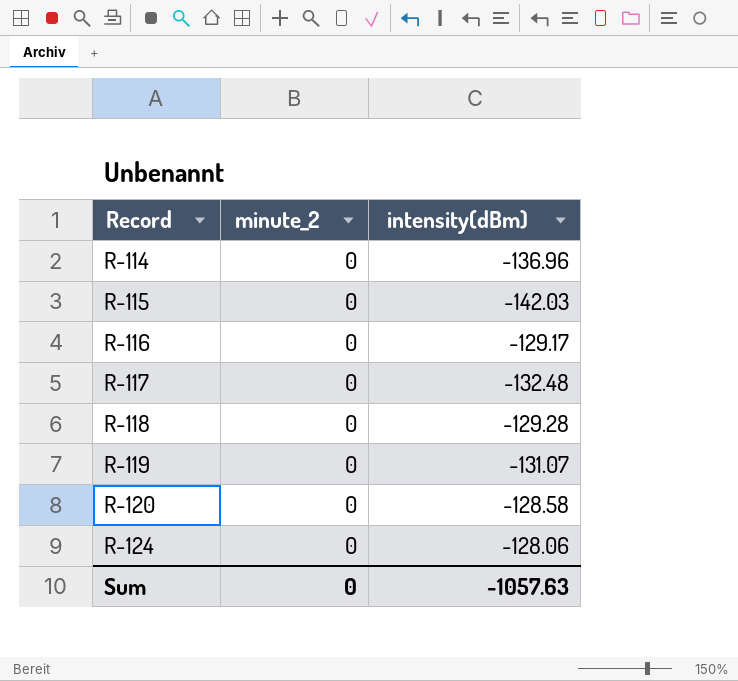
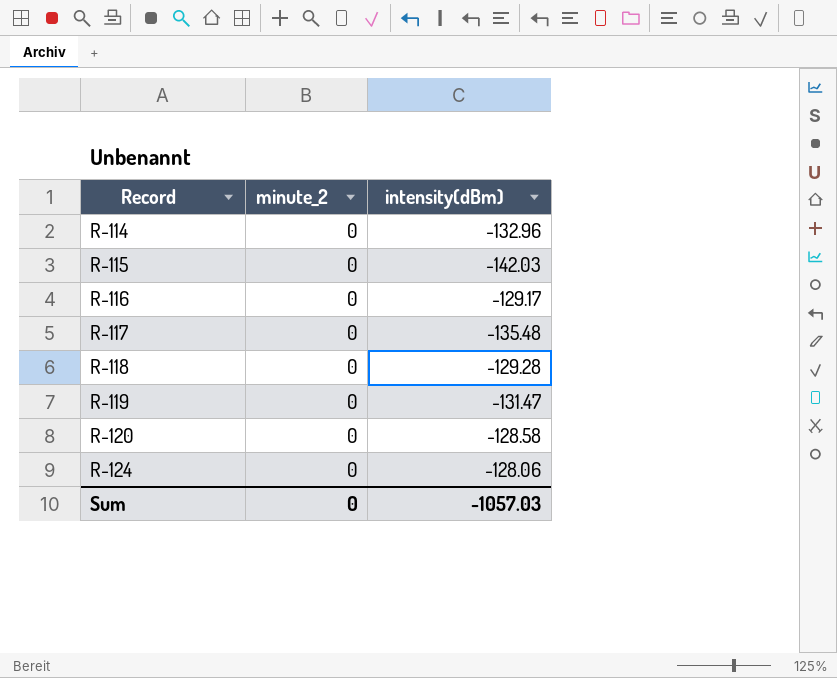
R-114 | intensity(dBm): -136.96 -> -132.96
R-117 | intensity(dBm): -132.48 -> -135.48
R-119 | intensity(dBm): -131.07 -> -131.47
Sum | intensity(dBm): -1057.63 -> -1057.03

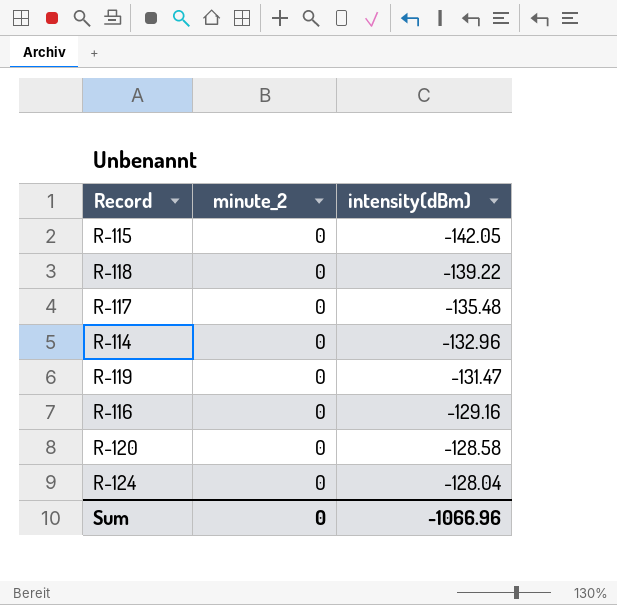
row order: Record ascending -> intensity(dBm) ascending
R-115 | intensity(dBm): -142.03 -> -142.05
R-118 | intensity(dBm): -129.28 -> -139.22
R-116 | intensity(dBm): -129.17 -> -129.16
R-124 | intensity(dBm): -128.06 -> -128.04
Sum | intensity(dBm): -1057.03 -> -1066.96

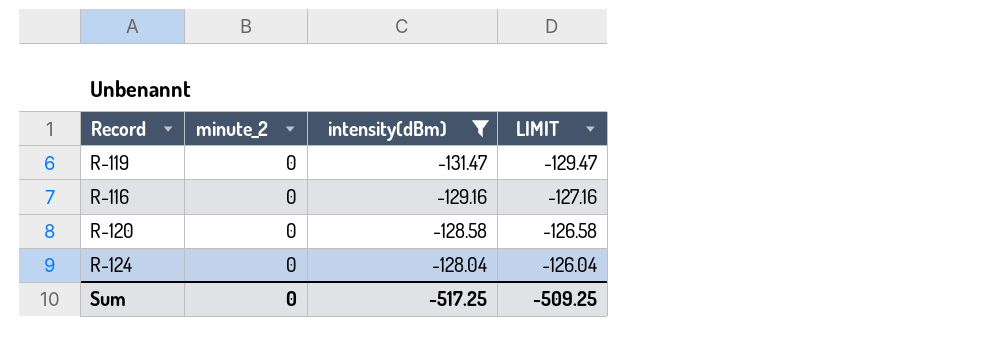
filter: none -> intensity(dBm) >= -131.47
column LIMIT | formula: none -> [intensity(dBm)] + 2
Sum | intensity(dBm): -1066.96 -> -517.25

